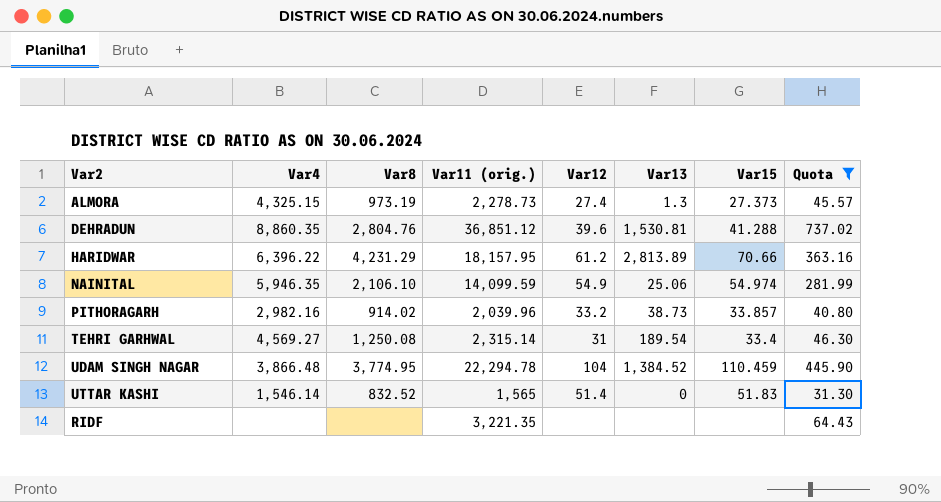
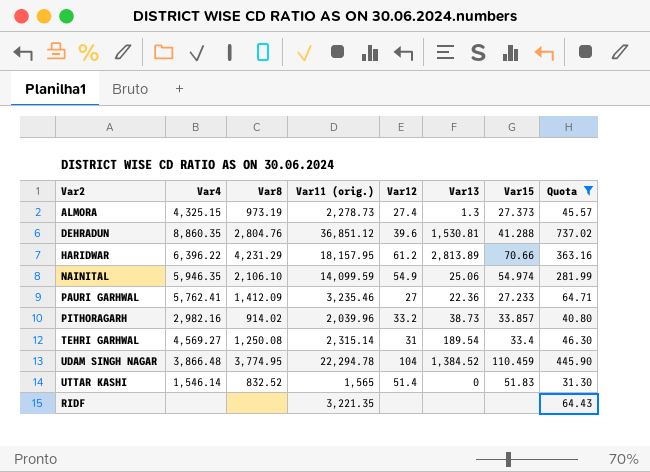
row PAURI GARHWAL: none -> 5,762.41 | 1,412.09 | 3,235.46 | 27 | 22.36 | 27.233 | 64.71

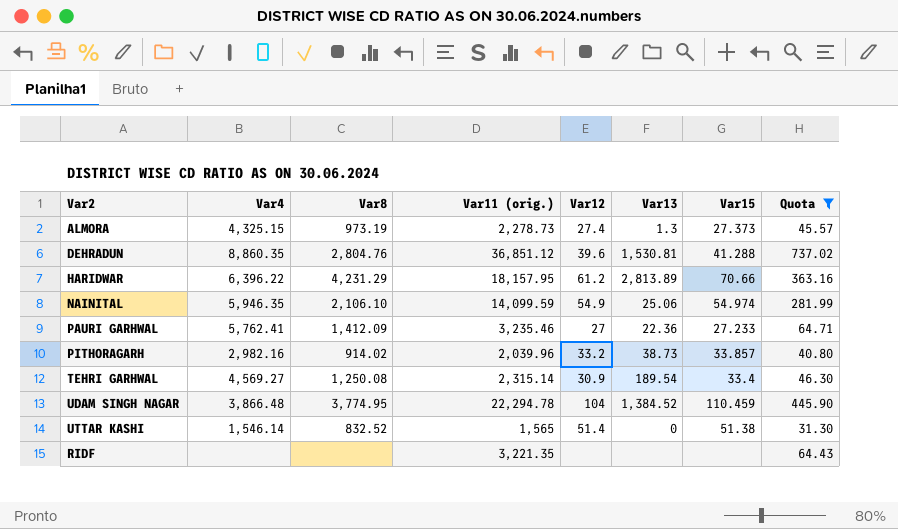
TEHRI GARHWAL | Var12: 31 -> 30.9
UTTAR KASHI | Var15: 51.83 -> 51.38

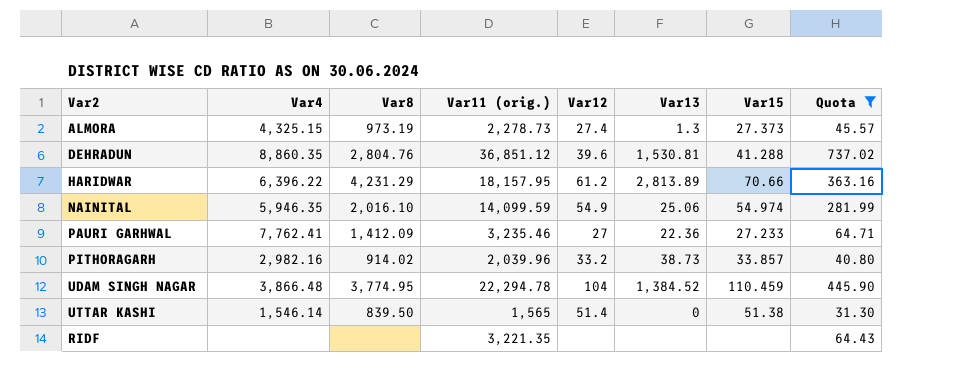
row TEHRI GARHWAL: 4,569.27 | 1,250.08 | 2,315.14 | 30.9 | 189.54 | 33.4 | 46.30 -> none
NAINITAL | Var8: 2,106.10 -> 2,016.10
PAURI GARHWAL | Var4: 5,762.41 -> 7,762.41
UTTAR KASHI | Var8: 832.52 -> 839.50

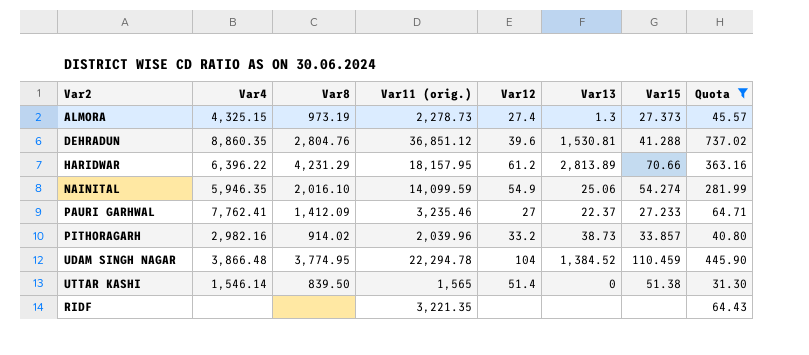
NAINITAL | Var15: 54.974 -> 54.274
PAURI GARHWAL | Var13: 22.36 -> 22.37

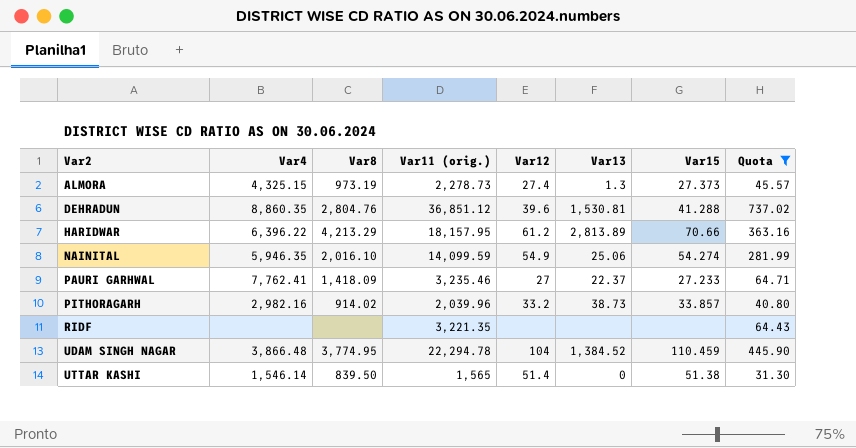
row order: none -> Var2 ascending
HARIDWAR | Var8: 4,231.29 -> 4,213.29
PAURI GARHWAL | Var8: 1,412.09 -> 1,418.09

